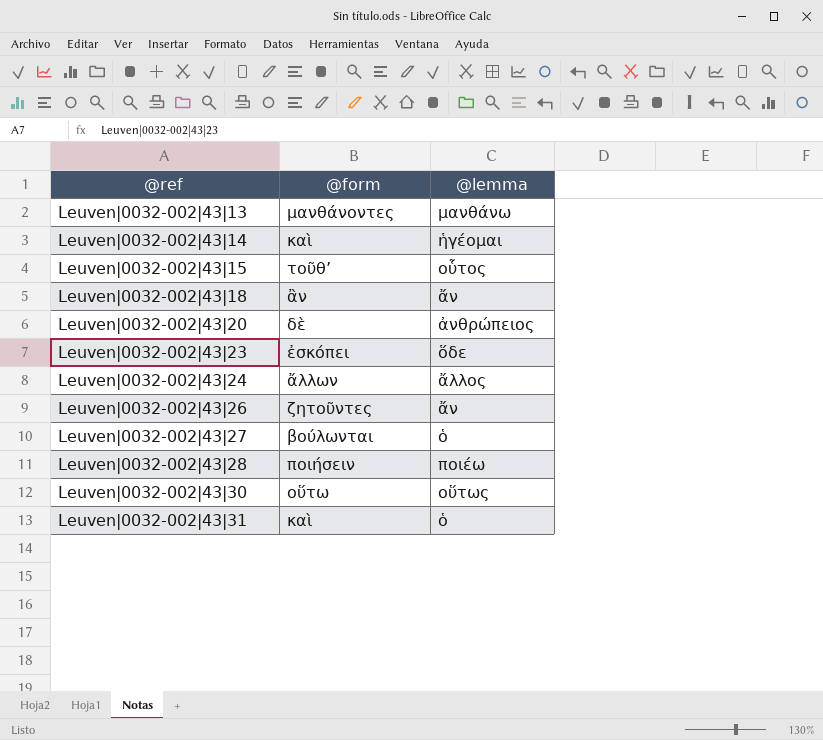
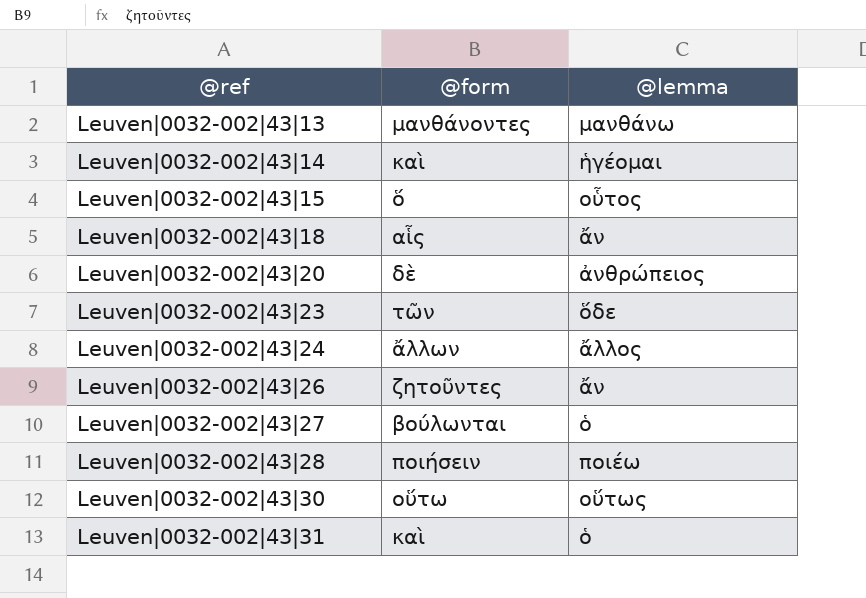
Leuven|0032-002|43|15 | @form: τοῦθ’ -> ὅ
Leuven|0032-002|43|18 | @form: ἂν -> αἷς
Leuven|0032-002|43|23 | @form: ἐσκόπει -> τῶν

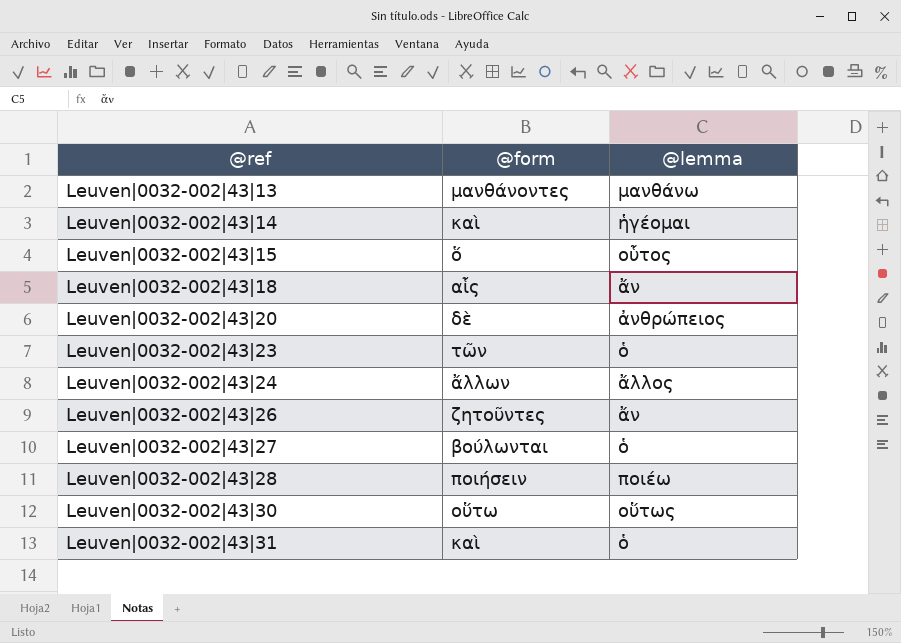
Leuven|0032-002|43|23 | @lemma: ὅδε -> ὁ

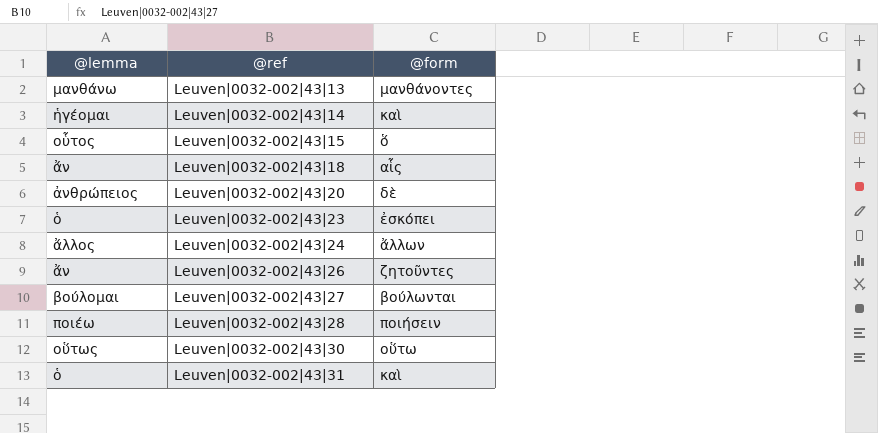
column @lemma | position: 3 -> 1
Leuven|0032-002|43|23 | @form: τῶν -> ἐσκόπει
Leuven|0032-002|43|27 | @lemma: ὁ -> βούλομαι

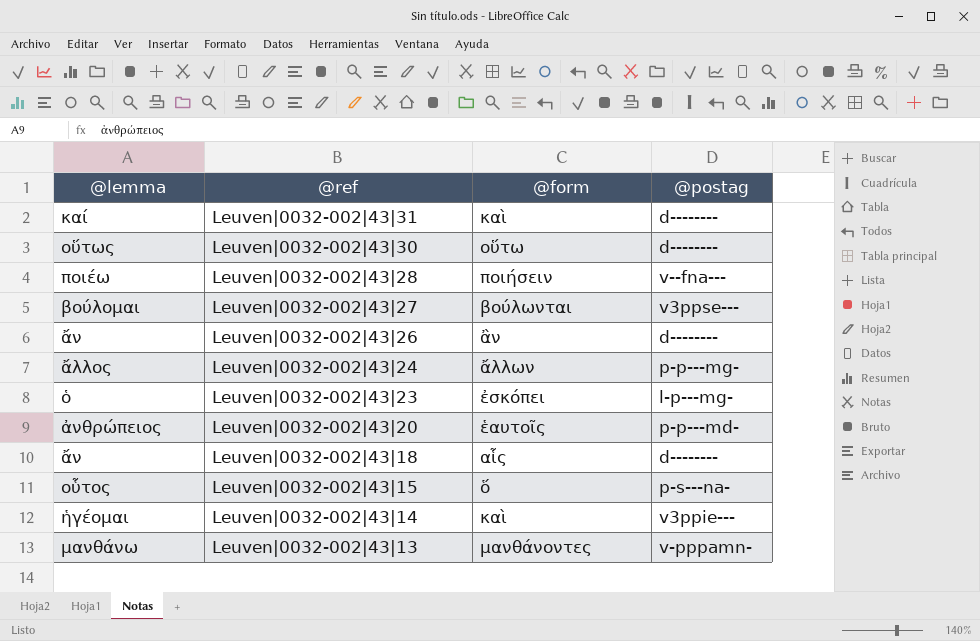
row order: @ref ascending -> @ref descending
column @postag | position: none -> 4
Leuven|0032-002|43|31 | @lemma: ὁ -> καί
Leuven|0032-002|43|26 | @form: ζητοῦντες -> ἂν
Leuven|0032-002|43|20 | @form: δὲ -> ἑαυτοῖς

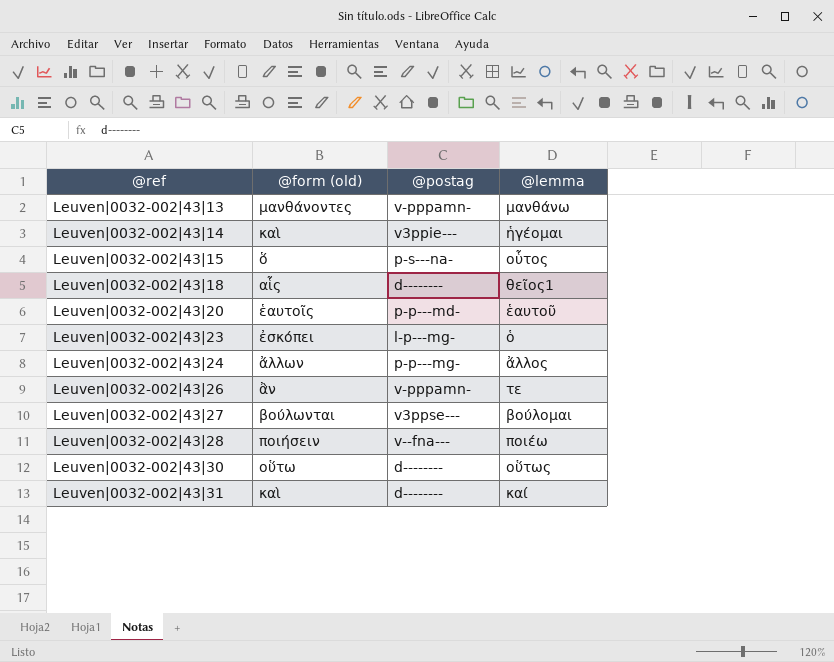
row order: @ref descending -> @ref ascending
column name: @form -> @form (old)
column @lemma | position: 1 -> 4
Leuven|0032-002|43|18 | @lemma: ἄν -> θεῖος1
Leuven|0032-002|43|20 | @lemma: ἀνθρώπειος -> ἑαυτοῦ
Leuven|0032-002|43|26 | @postag: d-------- -> v-pppamn-
Leuven|0032-002|43|26 | @lemma: ἄν -> τε

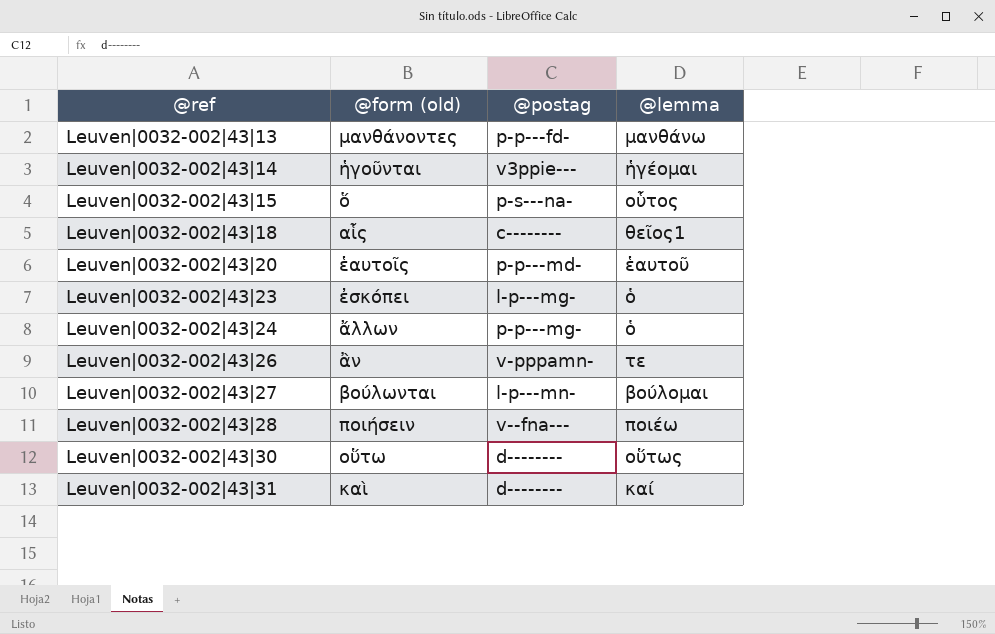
Leuven|0032-002|43|13 | @postag: v-pppamn- -> p-p---fd-
Leuven|0032-002|43|14 | @form (old): καὶ -> ἡγοῦνται
Leuven|0032-002|43|18 | @postag: d-------- -> c--------
Leuven|0032-002|43|24 | @lemma: ἄλλος -> ὁ
Leuven|0032-002|43|27 | @postag: v3ppse--- -> l-p---mn-

